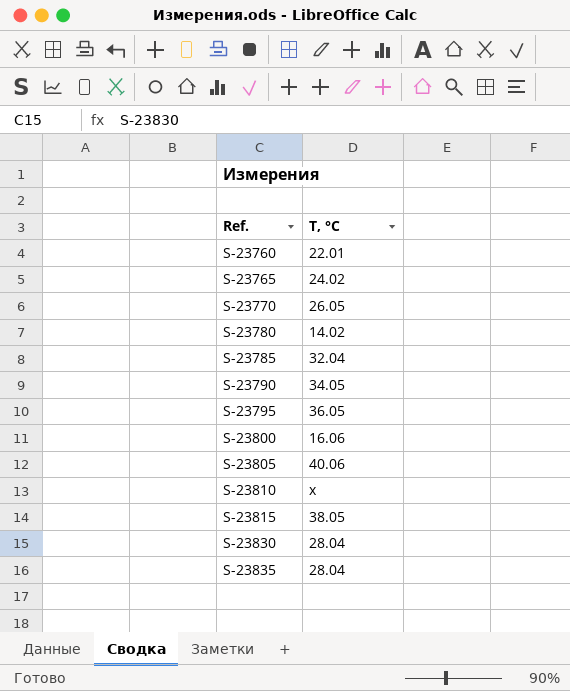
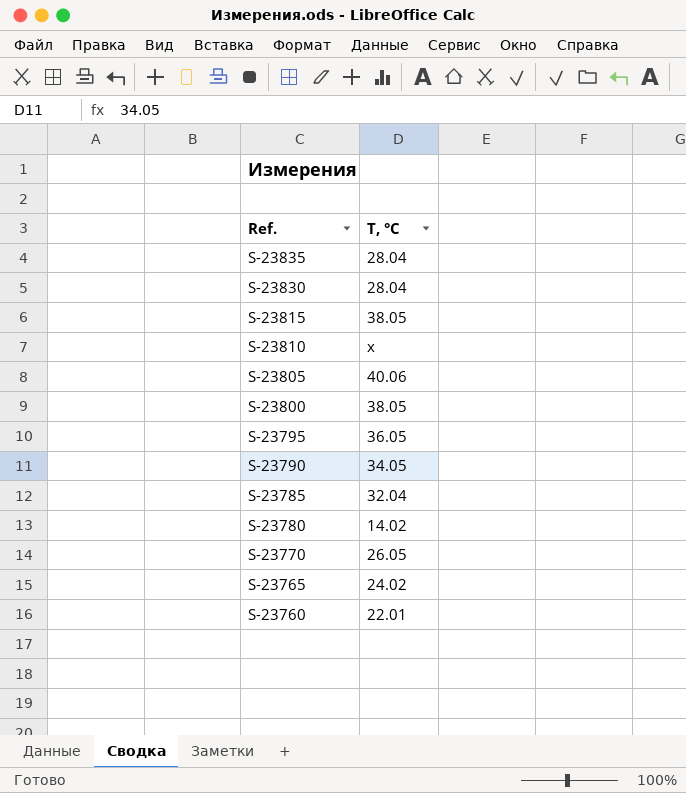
row order: Ref. ascending -> Ref. descending
S-23800 | T, °C: 16.06 -> 38.05

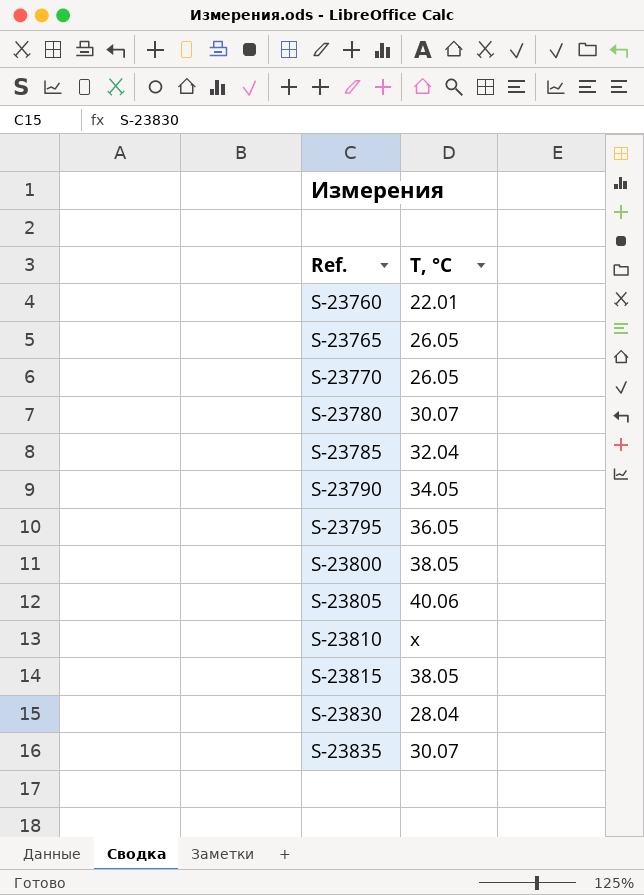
row order: Ref. descending -> Ref. ascending
S-23765 | T, °C: 24.02 -> 26.05
S-23780 | T, °C: 14.02 -> 30.07
S-23835 | T, °C: 28.04 -> 30.07

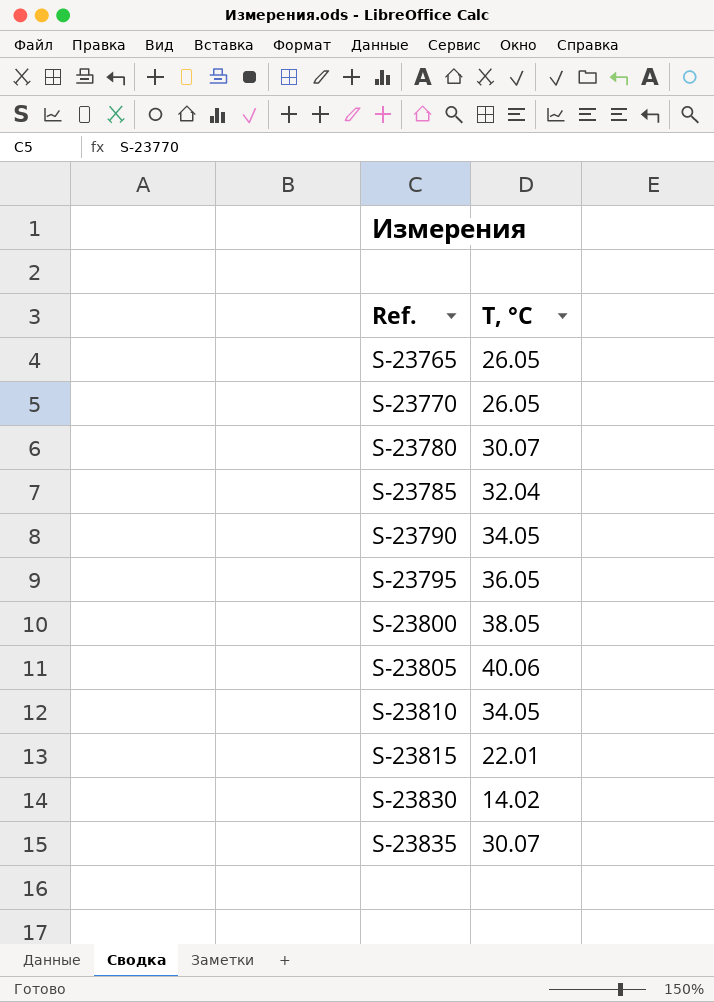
row S-23760: 22.01 -> none
S-23810 | T, °C: x -> 34.05
S-23815 | T, °C: 38.05 -> 22.01
S-23830 | T, °C: 28.04 -> 14.02

